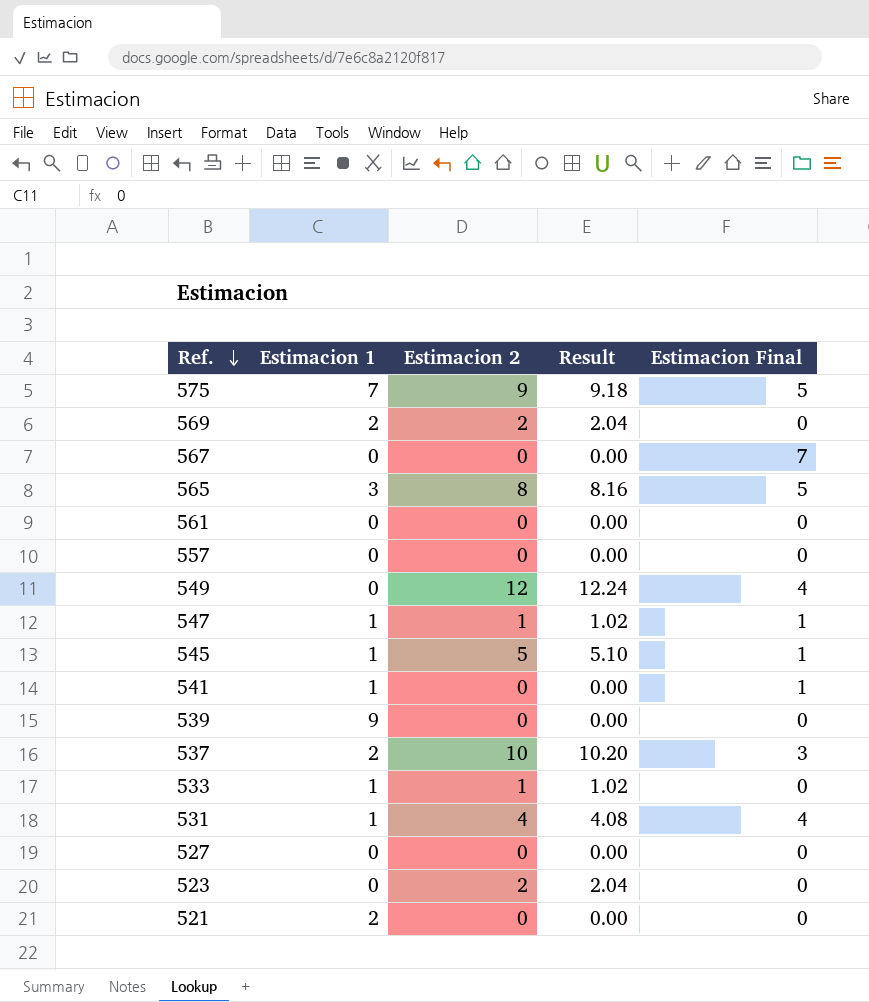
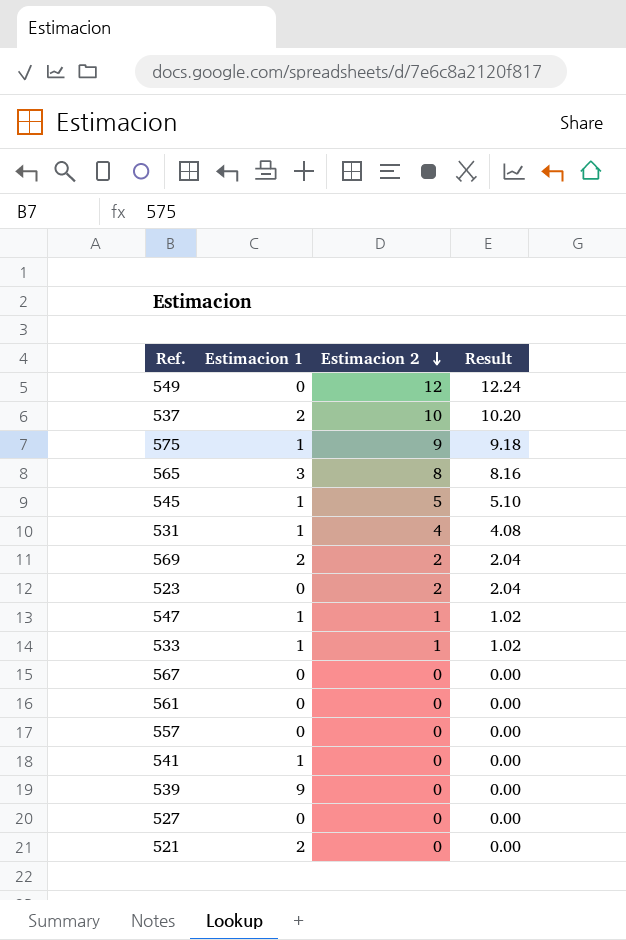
row order: Ref. descending -> Estimacion 2 descending
column Estimacion Final | position: 5 -> none
575 | Estimacion 1: 7 -> 1

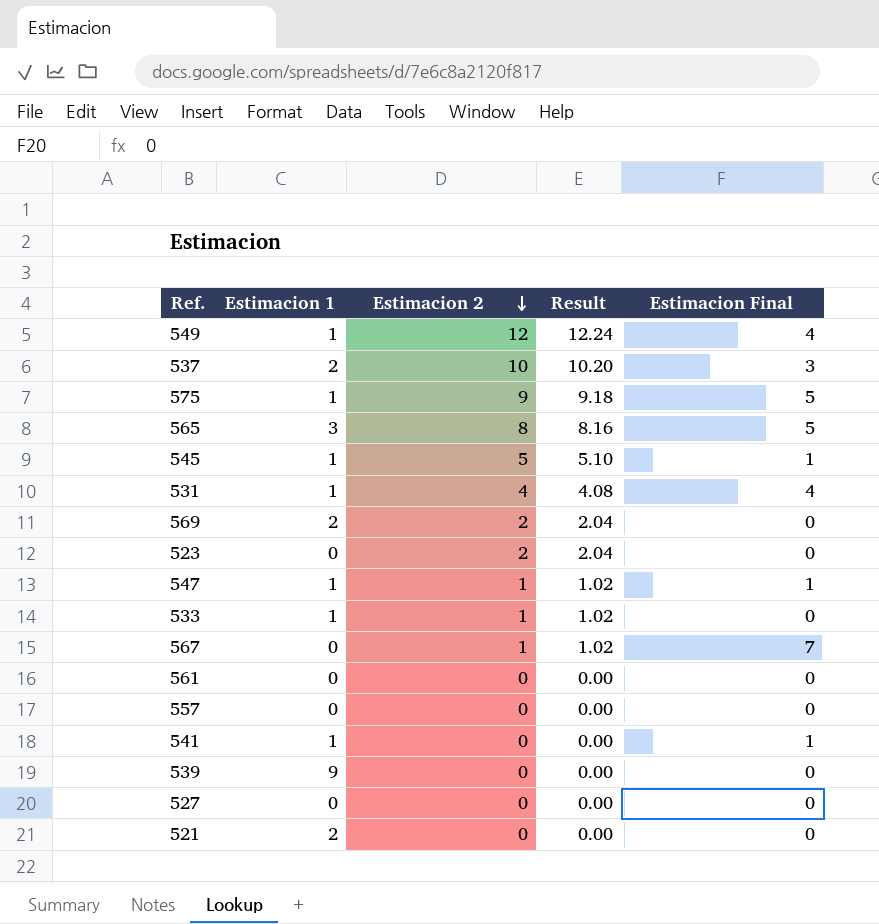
column Estimacion Final | position: none -> 5
549 | Estimacion 1: 0 -> 1
567 | Estimacion 2: 0 -> 1
567 | Result: 0.00 -> 1.02

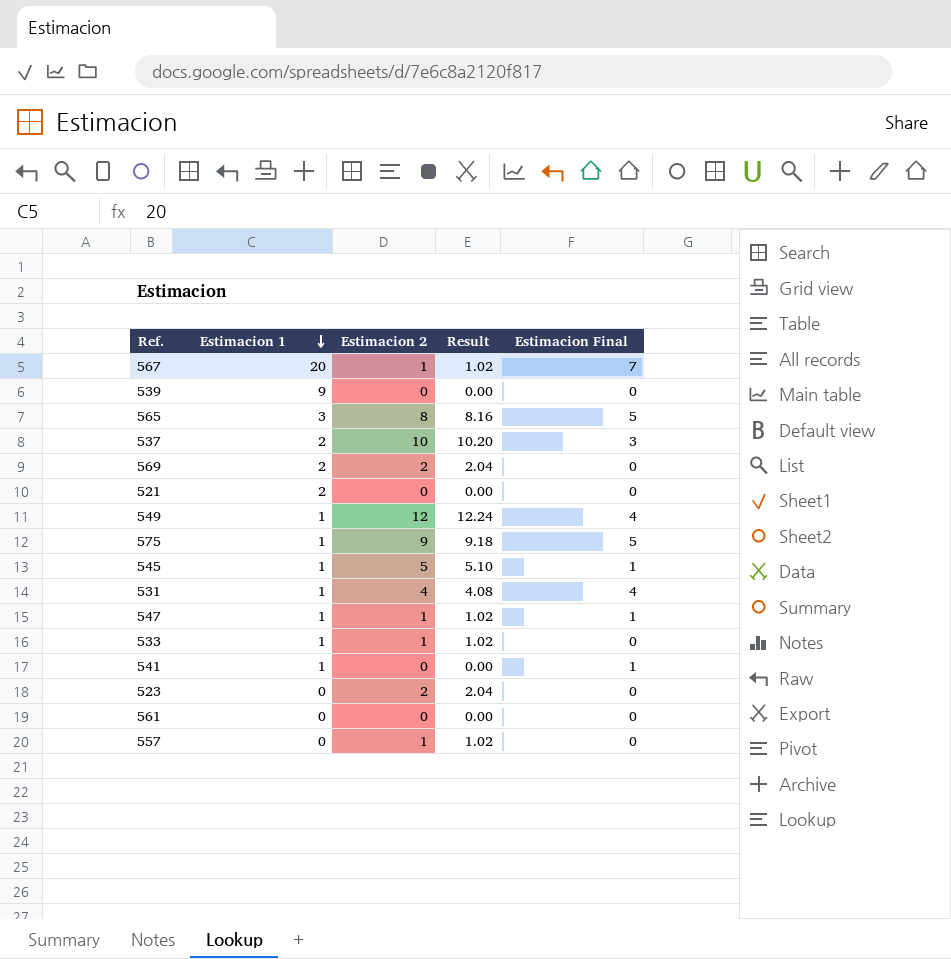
row order: Estimacion 2 descending -> Estimacion 1 descending
row 527: 0 | 0 | 0.00 | 0 -> none
567 | Estimacion 1: 0 -> 20
557 | Estimacion 2: 0 -> 1
557 | Result: 0.00 -> 1.02

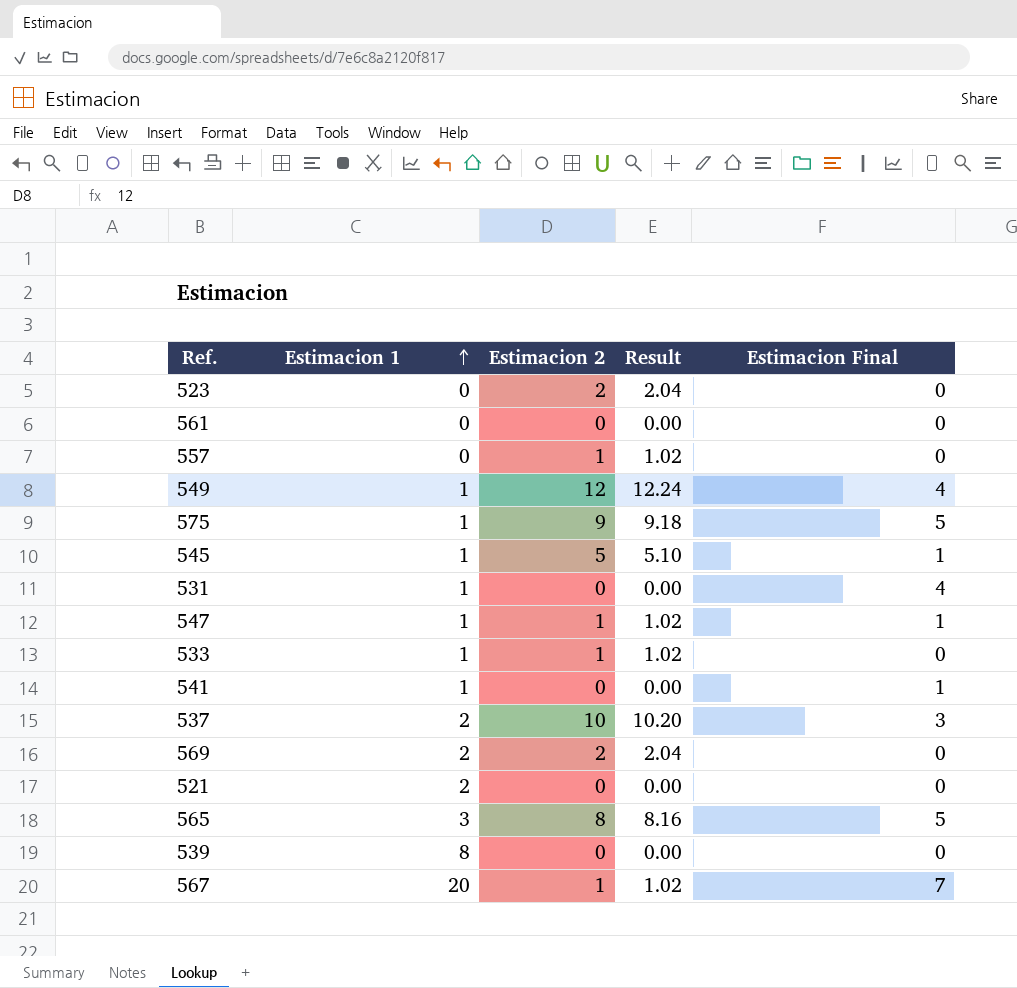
row order: Estimacion 1 descending -> Estimacion 1 ascending
531 | Estimacion 2: 4 -> 0
531 | Result: 4.08 -> 0.00
539 | Estimacion 1: 9 -> 8

